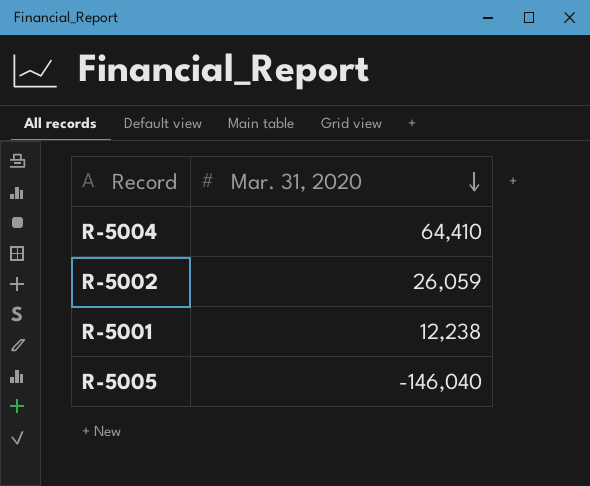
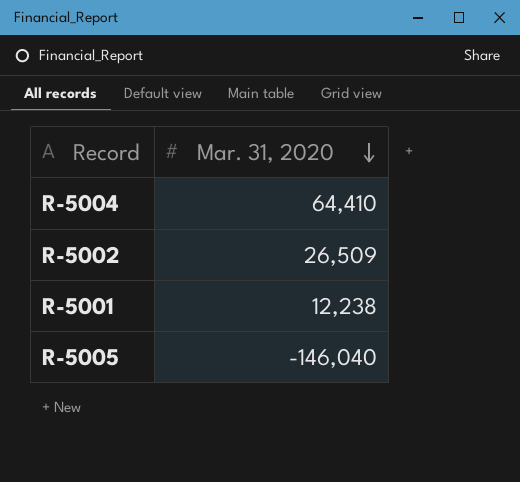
R-5002 | Mar. 31, 2020: 26,059 -> 26,509

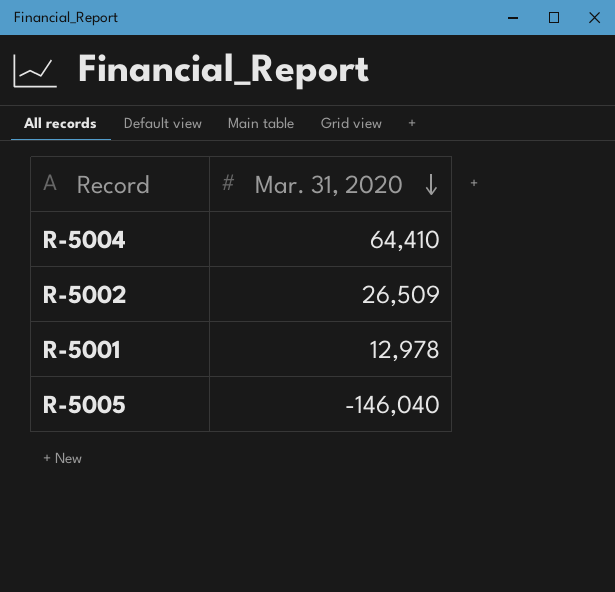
R-5001 | Mar. 31, 2020: 12,238 -> 12,978

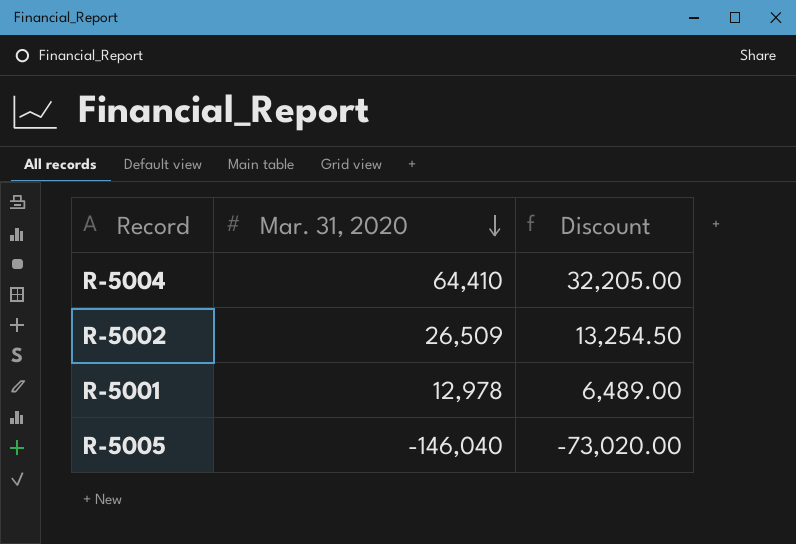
column Discount | formula: none -> [Mar. 31, 2020] * 0.5

